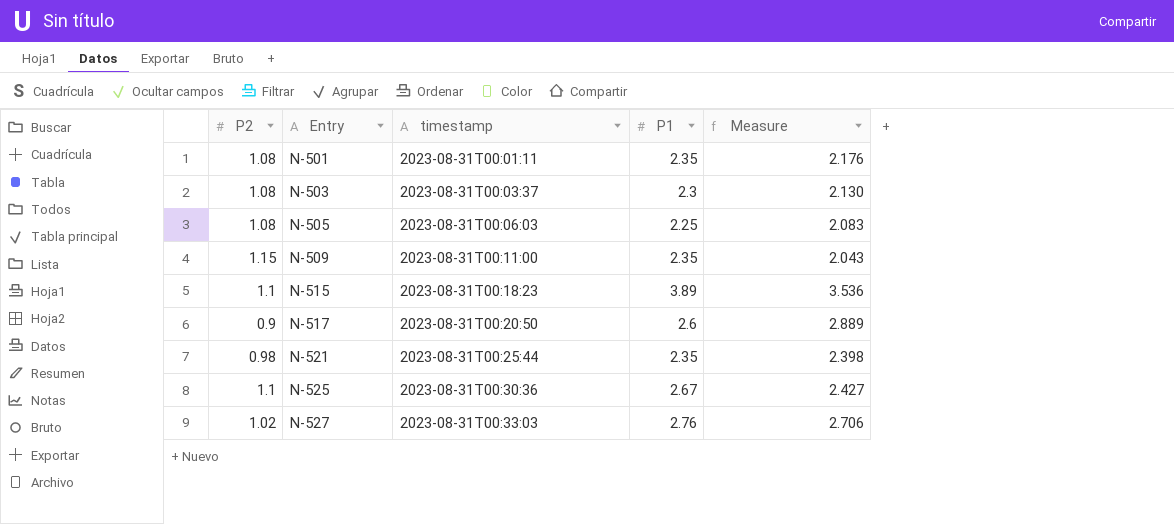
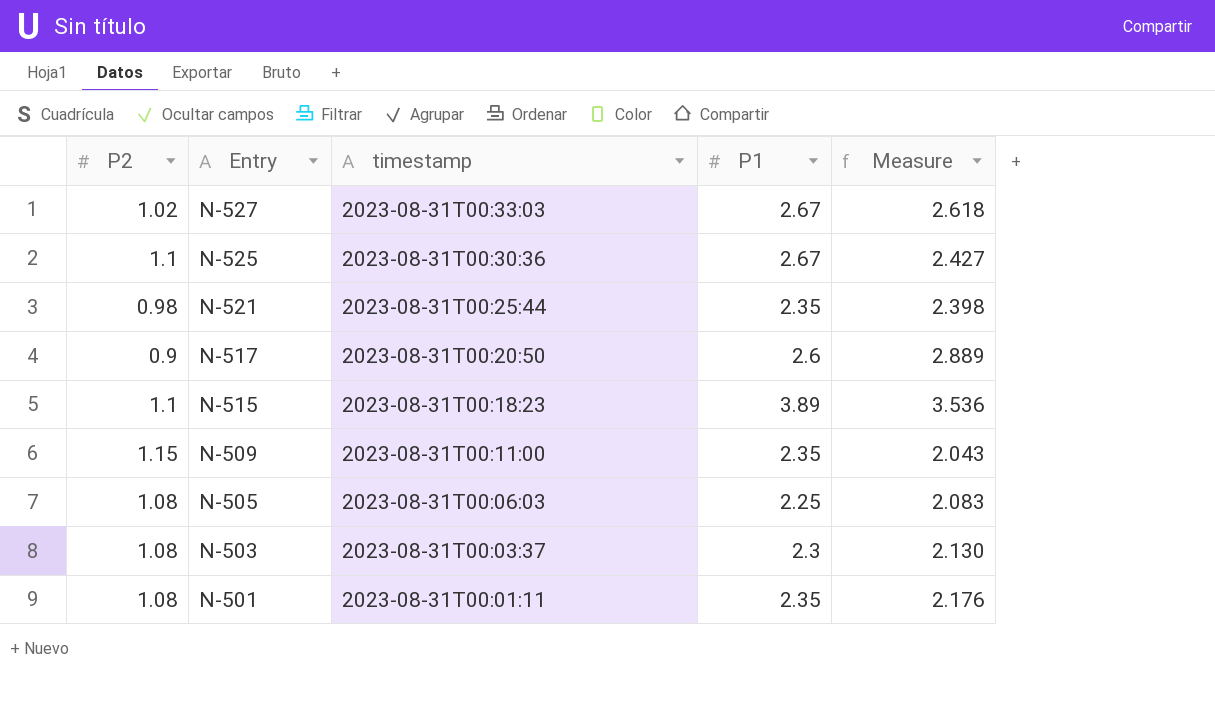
row order: Entry ascending -> Entry descending
N-527 | P1: 2.76 -> 2.67
N-527 | Measure: 2.706 -> 2.618

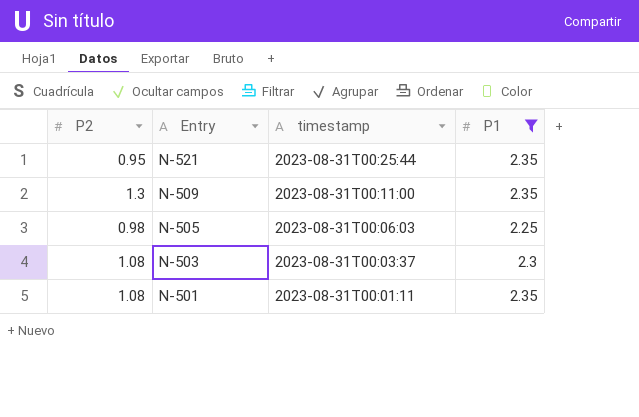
filter: none -> P1 <= 2.35
column Measure | formula: [P1] / [P2] -> none
N-521 | P2: 0.98 -> 0.95
N-509 | P2: 1.15 -> 1.3
N-505 | P2: 1.08 -> 0.98

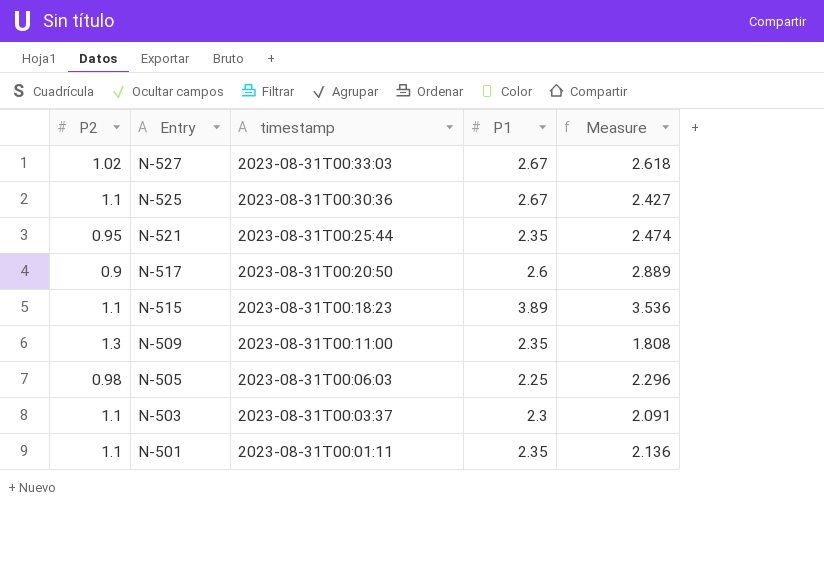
filter: P1 <= 2.35 -> none
column Measure | formula: none -> [P1] / [P2]
N-503 | P2: 1.08 -> 1.1
N-501 | P2: 1.08 -> 1.1

